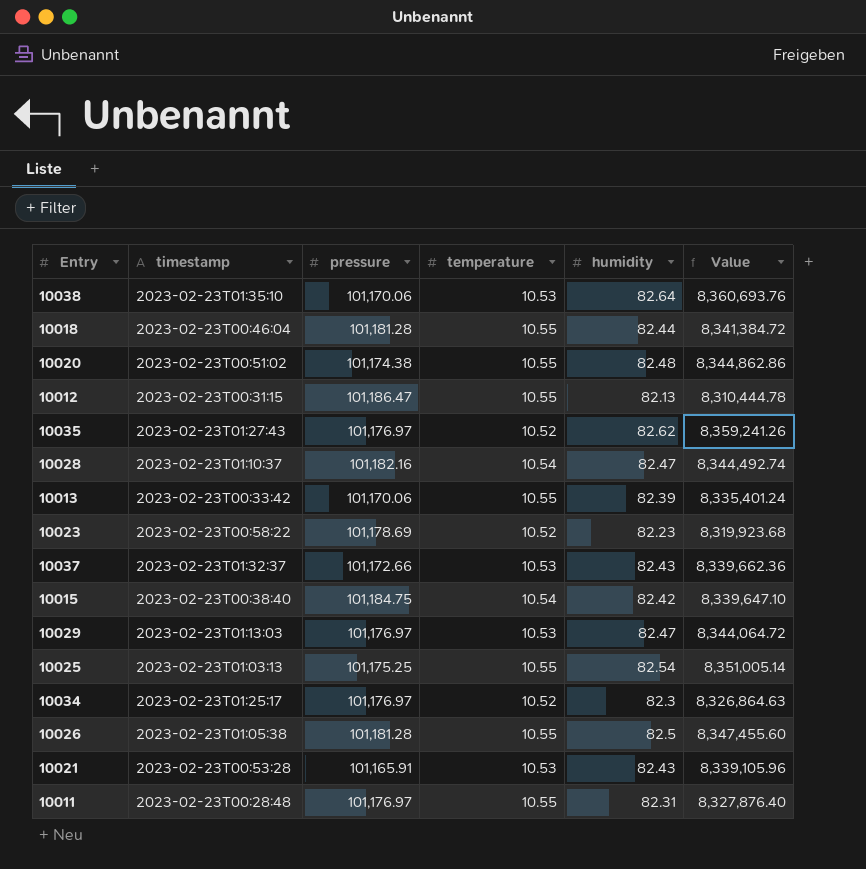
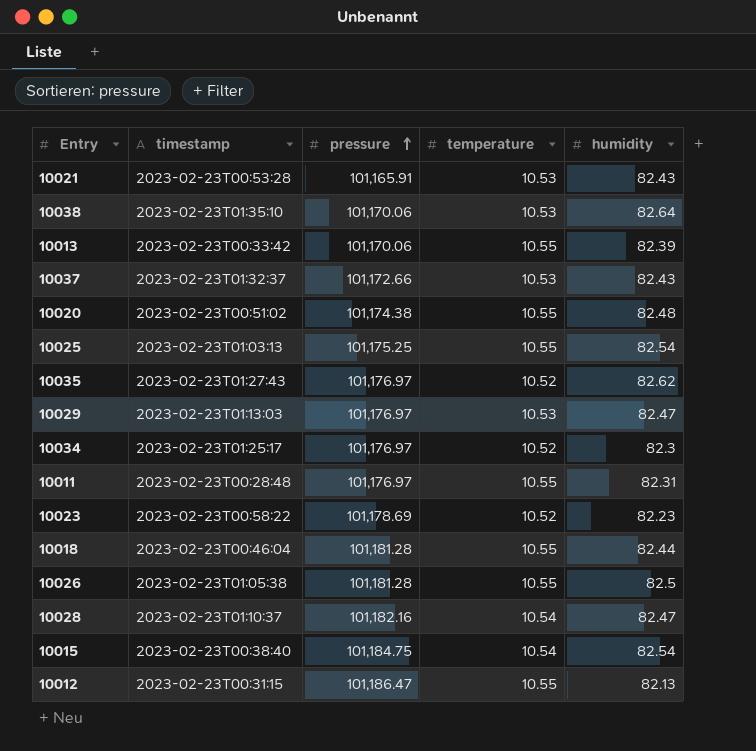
row order: none -> pressure ascending
column Value | formula: [pressure] * [humidity] -> none
10015 | humidity: 82.42 -> 82.54

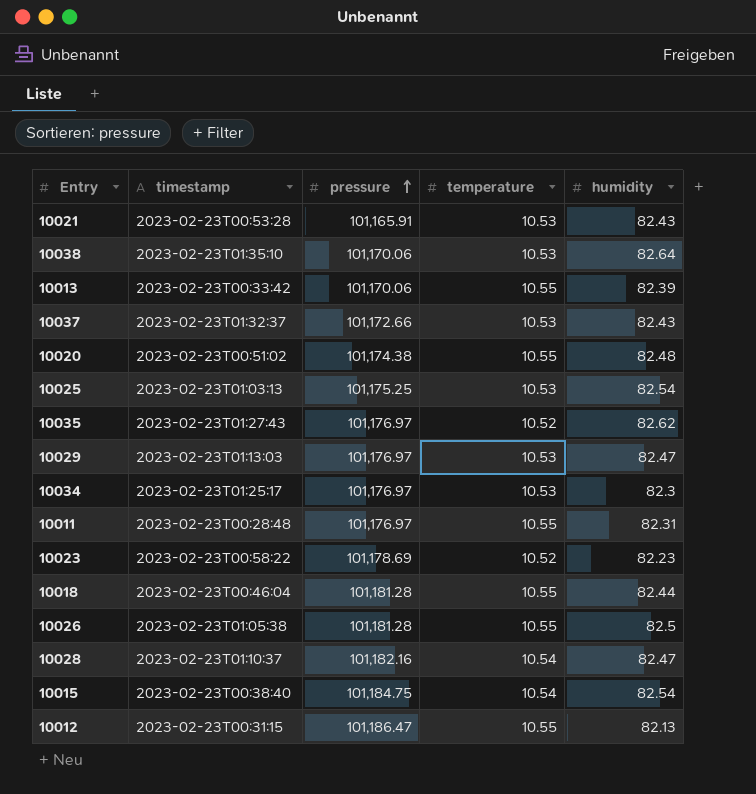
10025 | temperature: 10.55 -> 10.53
10034 | temperature: 10.52 -> 10.53

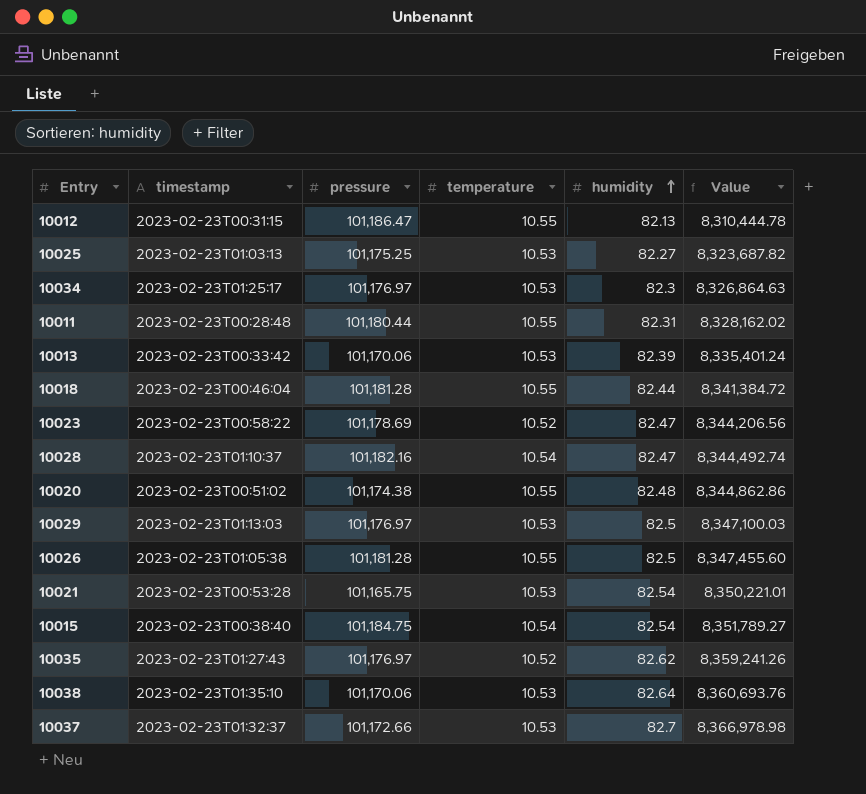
row order: pressure ascending -> humidity ascending
column Value | formula: none -> [pressure] * [humidity]
10025 | humidity: 82.54 -> 82.27
10011 | pressure: 101,176.97 -> 101,180.44
10013 | temperature: 10.55 -> 10.53
10023 | humidity: 82.23 -> 82.47
10029 | humidity: 82.47 -> 82.5
10021 | pressure: 101,165.91 -> 101,165.75
10021 | humidity: 82.43 -> 82.54
10037 | humidity: 82.43 -> 82.7

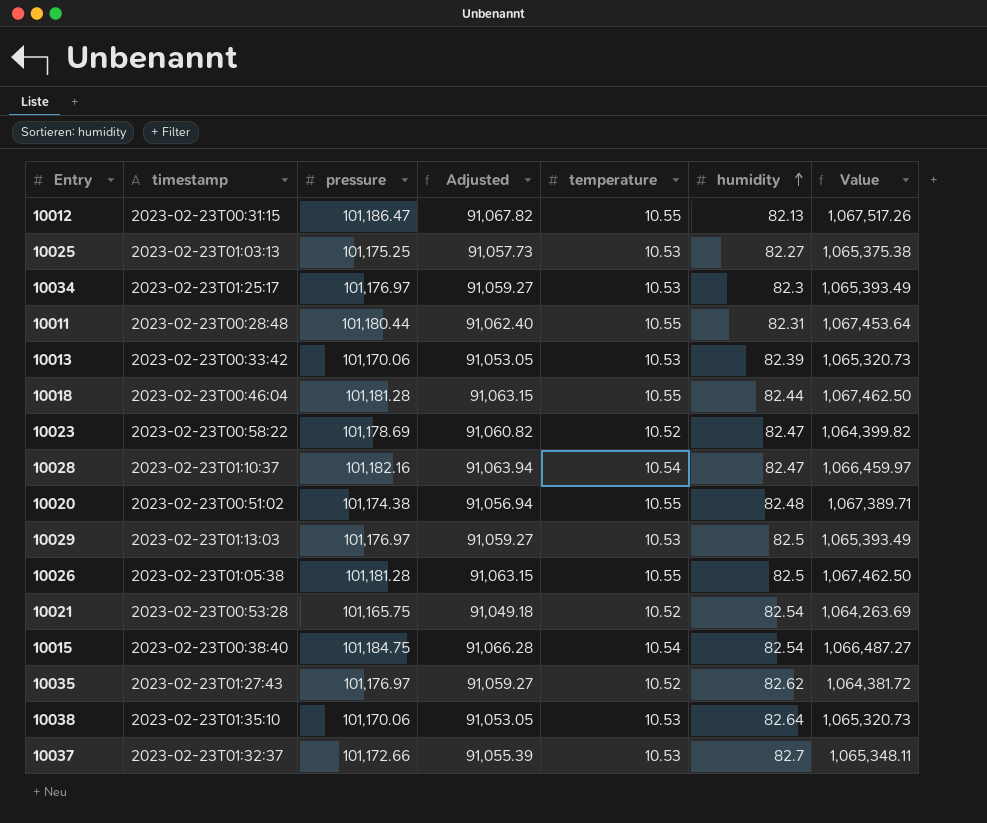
column Adjusted | formula: none -> [pressure] * 0.9
column Value | formula: [pressure] * [humidity] -> [pressure] * [temperature]
10021 | temperature: 10.53 -> 10.52

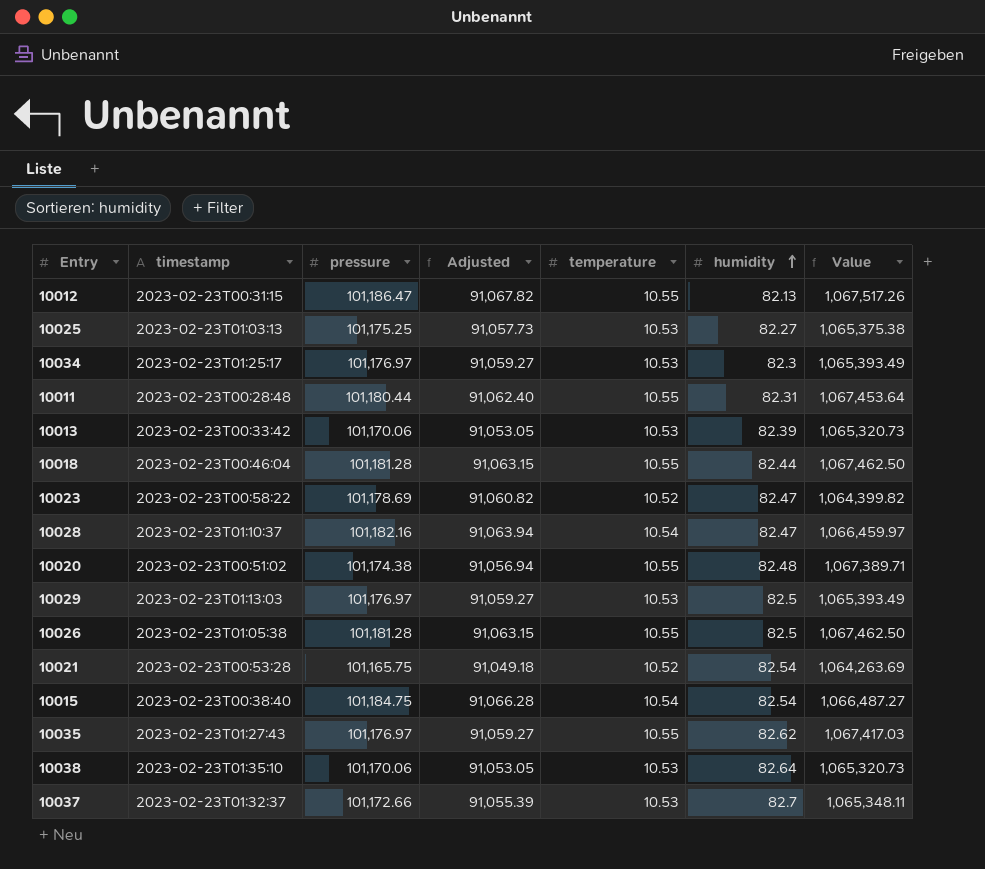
10035 | temperature: 10.52 -> 10.55
10035 | Value: 1,064,381.72 -> 1,067,417.03

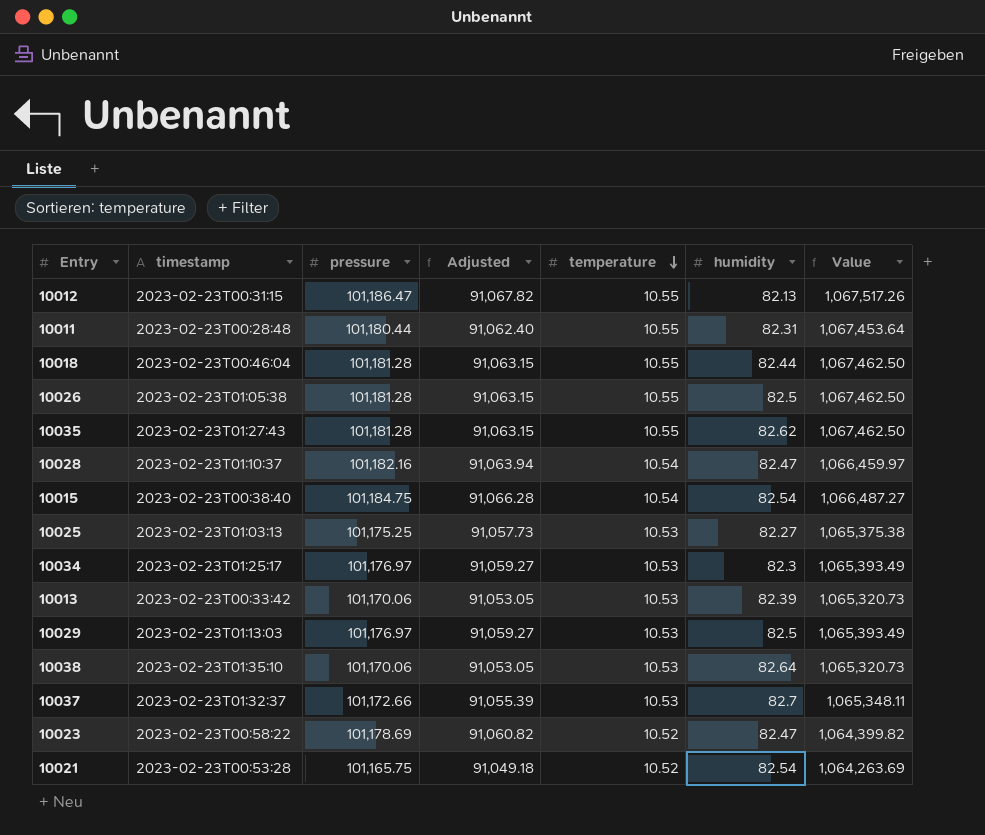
row order: humidity ascending -> temperature descending
row 10020: 2023-02-23T00:51:02 | 101,174.38 | 91,056.94 | 10.55 | 82.48 | 1,067,389.71 -> none
10035 | pressure: 101,176.97 -> 101,181.28
10035 | Adjusted: 91,059.27 -> 91,063.15
10035 | Value: 1,067,417.03 -> 1,067,462.50

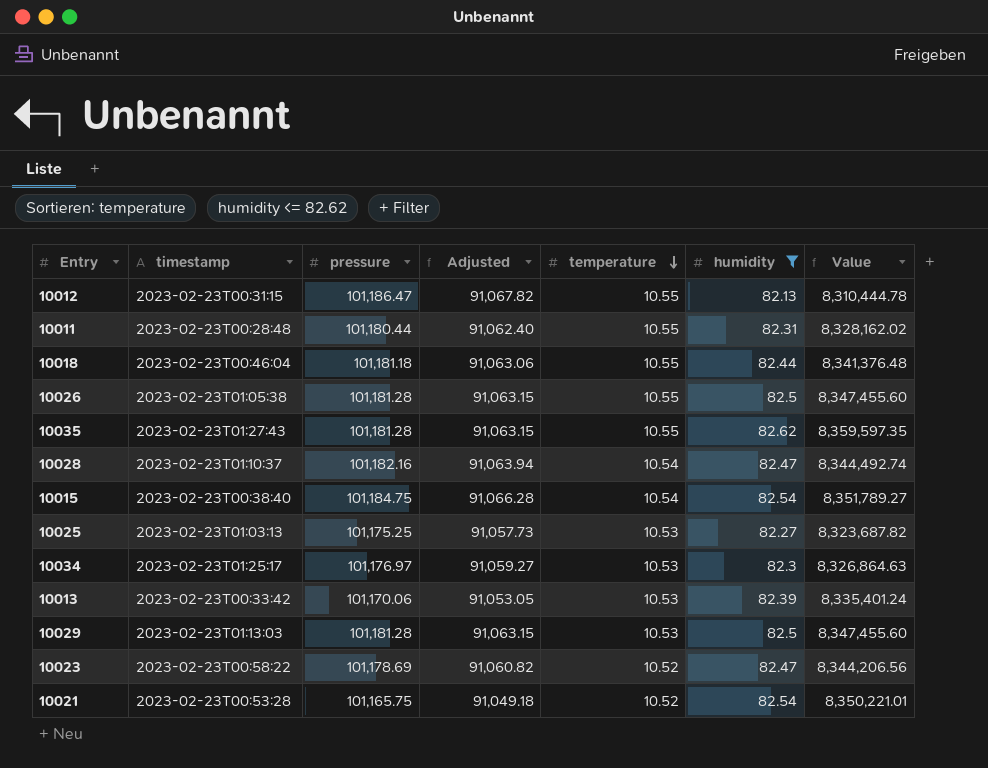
filter: none -> humidity <= 82.62
column Value | formula: [pressure] * [temperature] -> [pressure] * [humidity]
10018 | pressure: 101,181.28 -> 101,181.18
10018 | Adjusted: 91,063.15 -> 91,063.06
10029 | pressure: 101,176.97 -> 101,181.28
10029 | Adjusted: 91,059.27 -> 91,063.15

